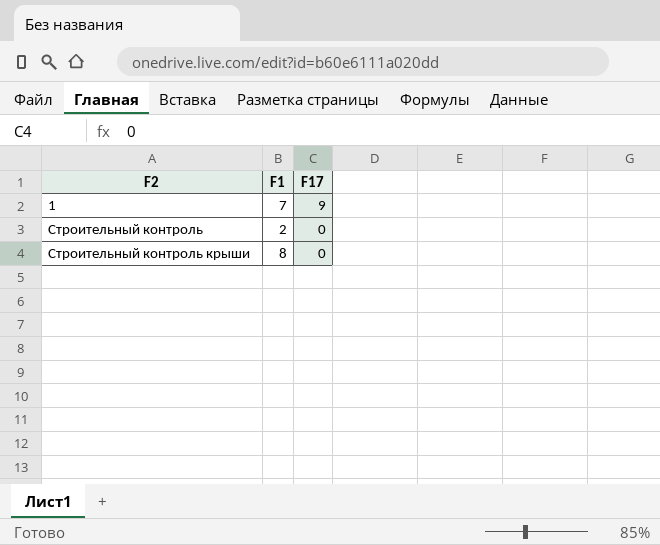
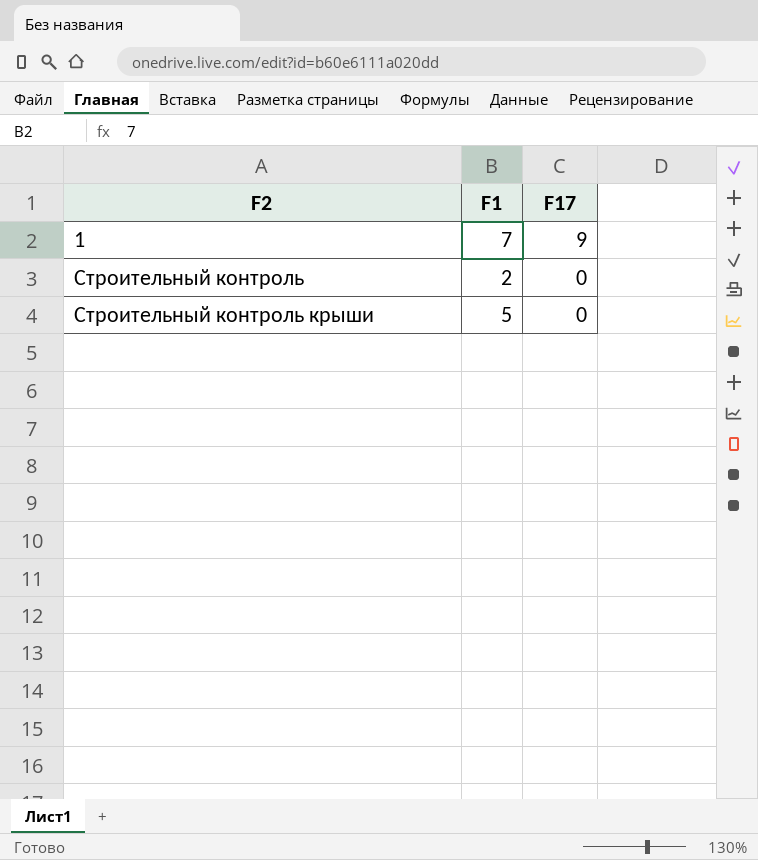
Строительный контроль крыши | F1: 8 -> 5

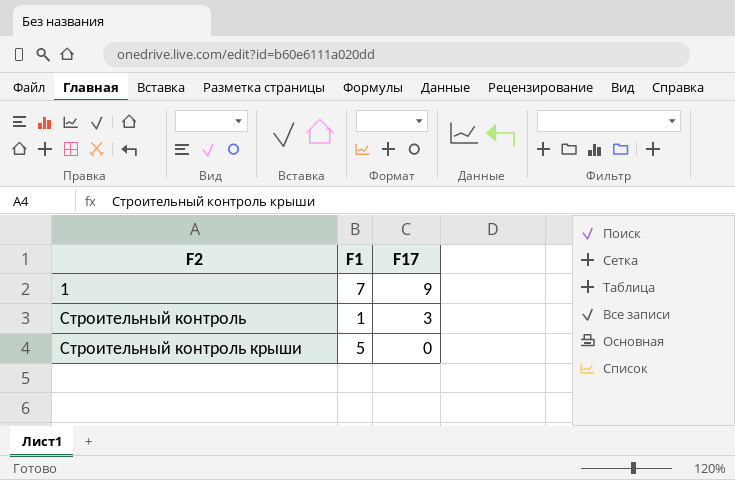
Строительный контроль | F1: 2 -> 1
Строительный контроль | F17: 0 -> 3

